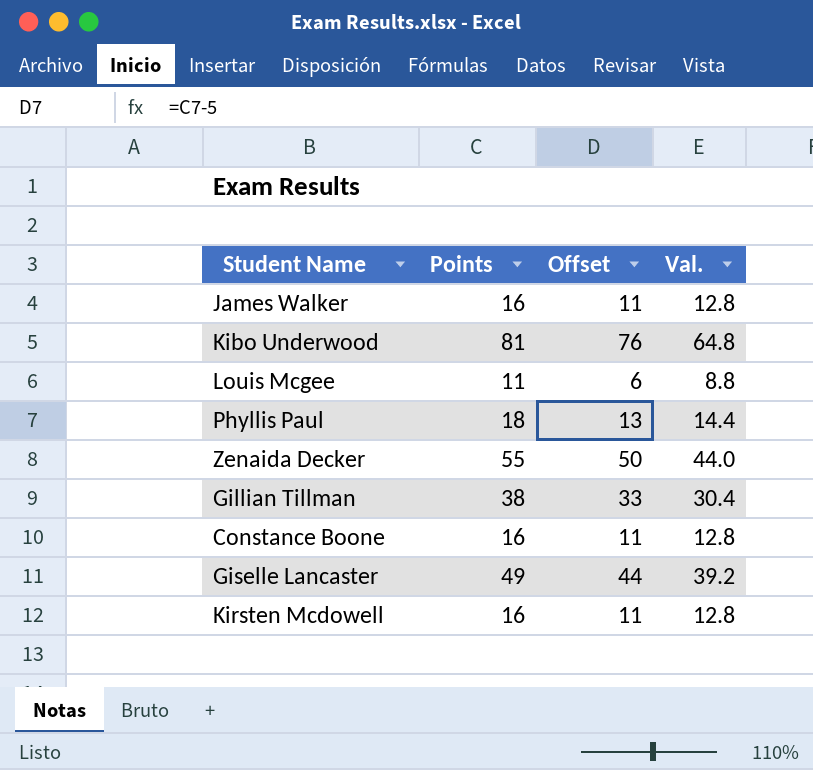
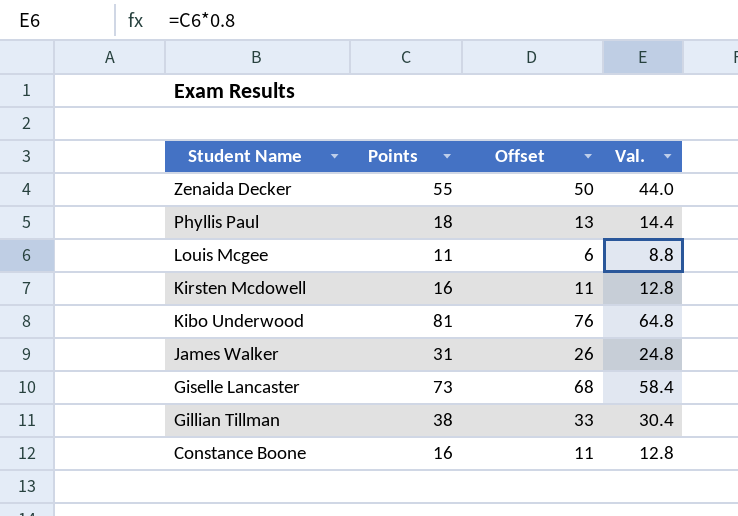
row order: none -> Student Name descending
James Walker | Points: 16 -> 31
James Walker | Offset: 11 -> 26
James Walker | Val.: 12.8 -> 24.8
Giselle Lancaster | Points: 49 -> 73
Giselle Lancaster | Offset: 44 -> 68
Giselle Lancaster | Val.: 39.2 -> 58.4

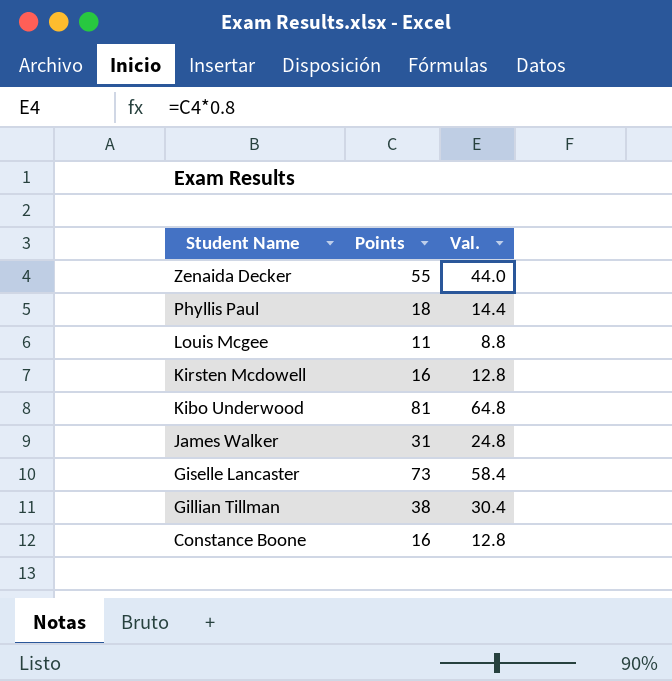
column Offset | formula: [Points] - 5 -> none

